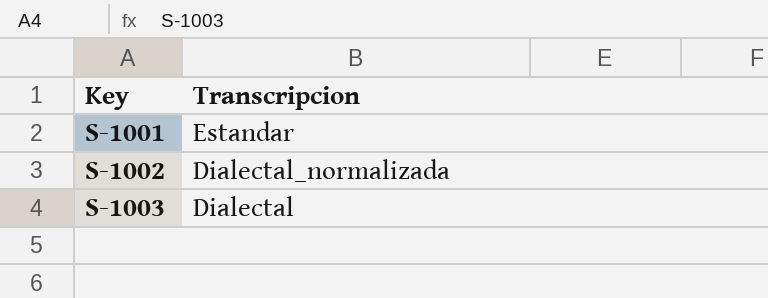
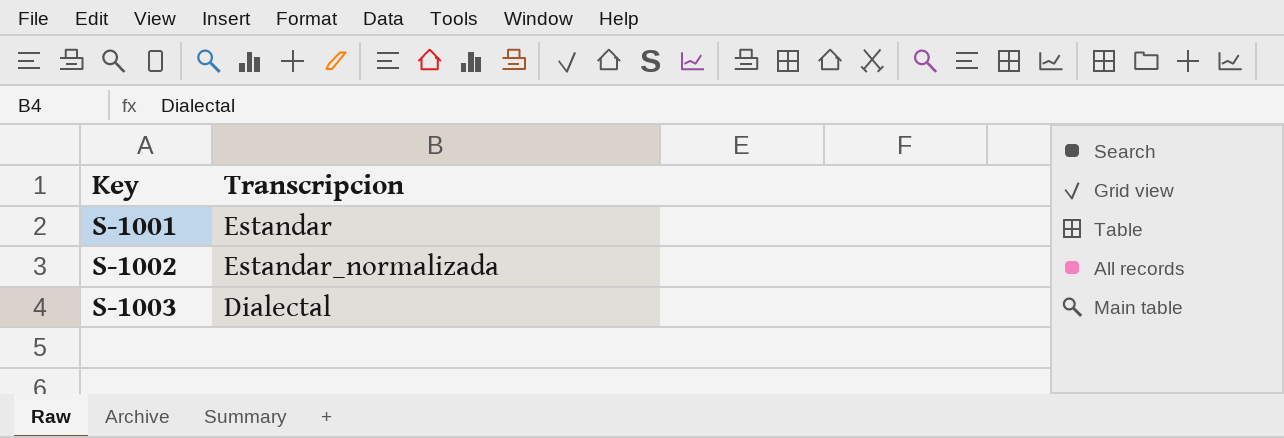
S-1002 | Transcripcion: Dialectal_normalizada -> Estandar_normalizada

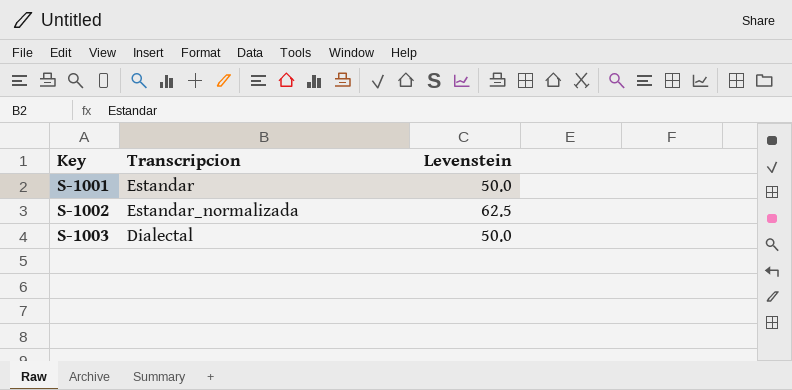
column Levenstein | position: none -> 3

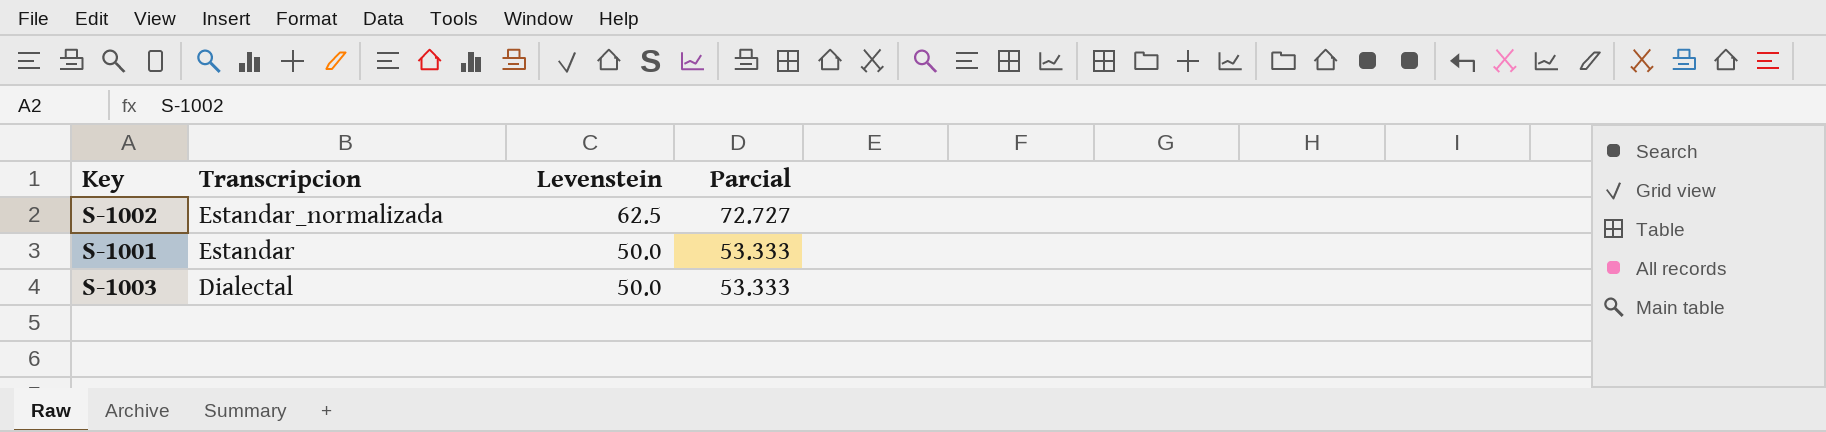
row order: Key ascending -> Transcripcion descending
column Parcial | position: none -> 4

